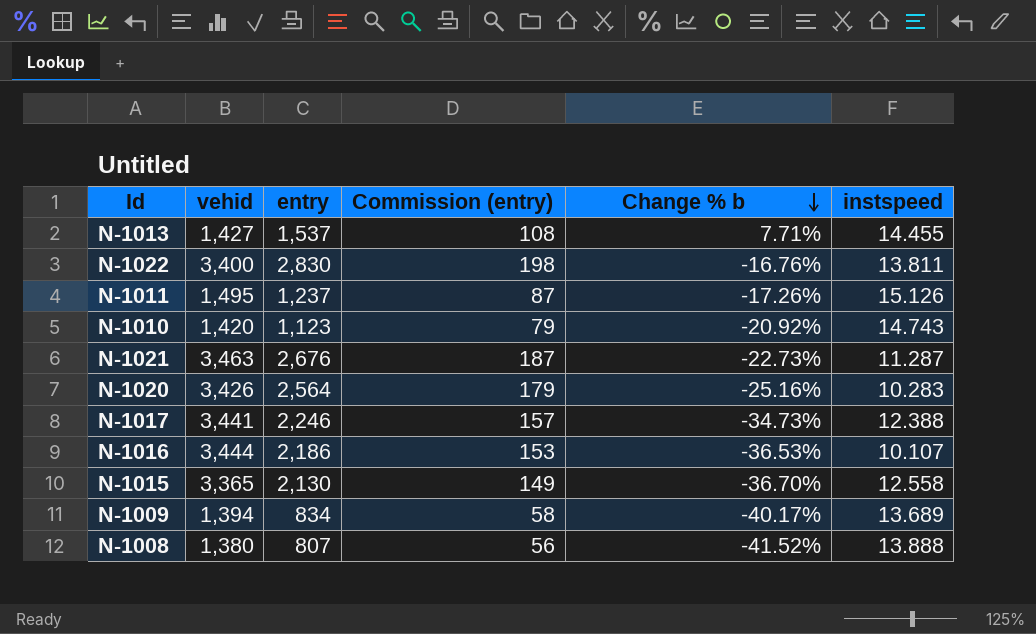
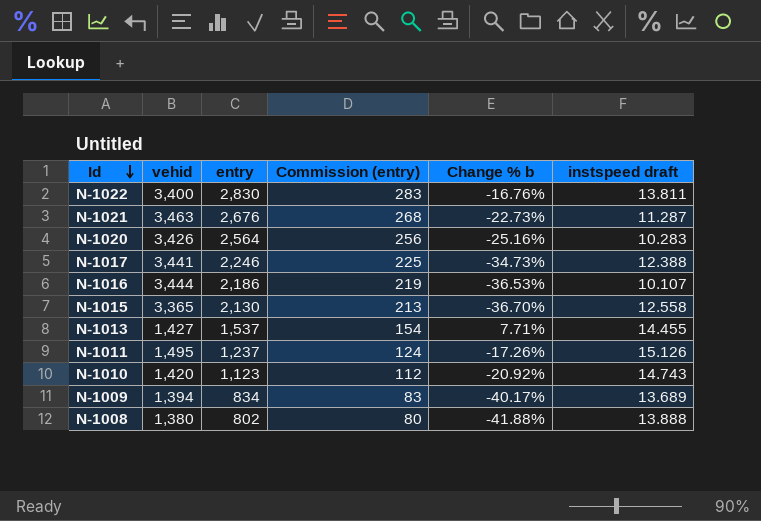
row order: Change % b descending -> Id descending
column Commission (entry) | formula: [entry] * 0.07 -> [entry] * 0.1
column name: instspeed -> instspeed draft
N-1008 | entry: 807 -> 802
N-1008 | Change % b: -41.52% -> -41.88%

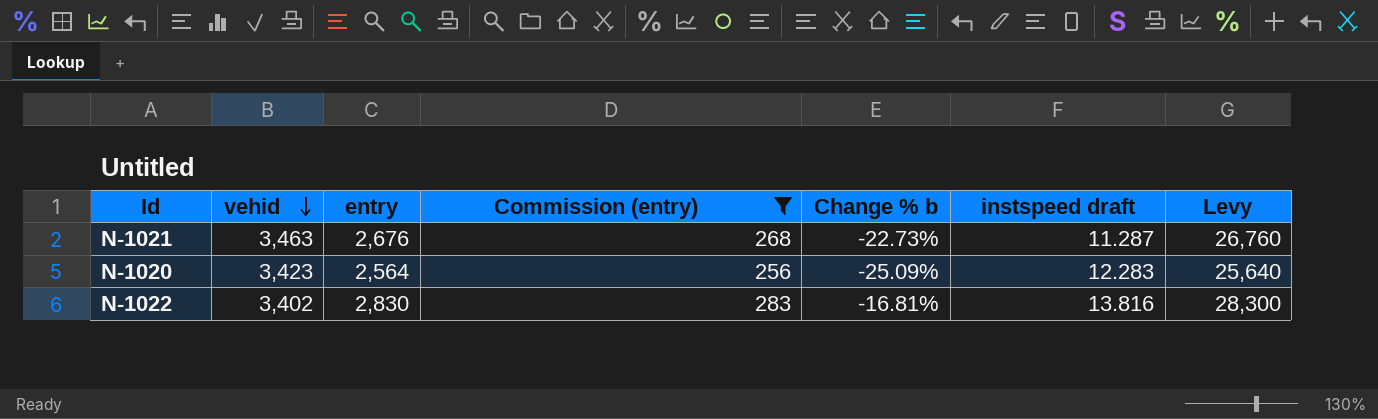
filter: none -> Commission (entry) >= 256
row order: Id descending -> vehid descending
column Levy | formula: none -> [entry] * 10
N-1020 | vehid: 3,426 -> 3,423
N-1020 | Change % b: -25.16% -> -25.09%
N-1020 | instspeed draft: 10.283 -> 12.283
N-1022 | vehid: 3,400 -> 3,402
N-1022 | Change % b: -16.76% -> -16.81%
N-1022 | instspeed draft: 13.811 -> 13.816

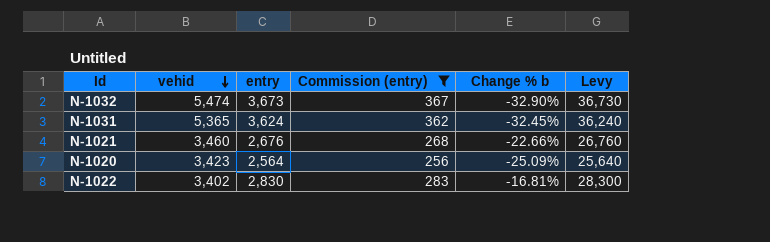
column instspeed draft | position: 6 -> none
row N-1032: none -> 5,474 | 3,673 | 367 | -32.90% | 36,730
row N-1031: none -> 5,365 | 3,624 | 362 | -32.45% | 36,240
N-1021 | vehid: 3,463 -> 3,460
N-1021 | Change % b: -22.73% -> -22.66%

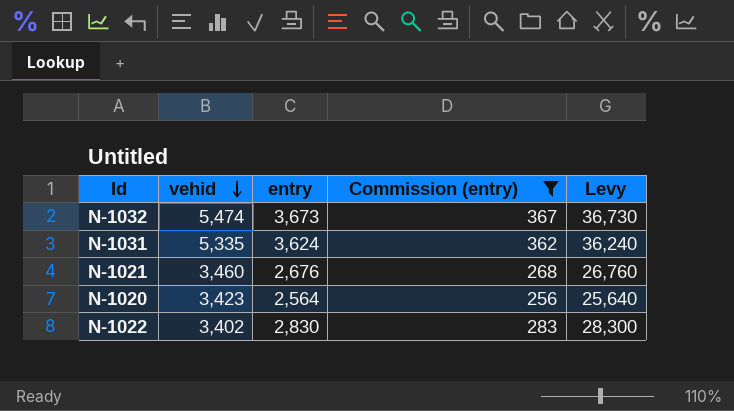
column Change % b | formula: ([entry] - [vehid]) / [vehid] -> none
N-1031 | vehid: 5,365 -> 5,335

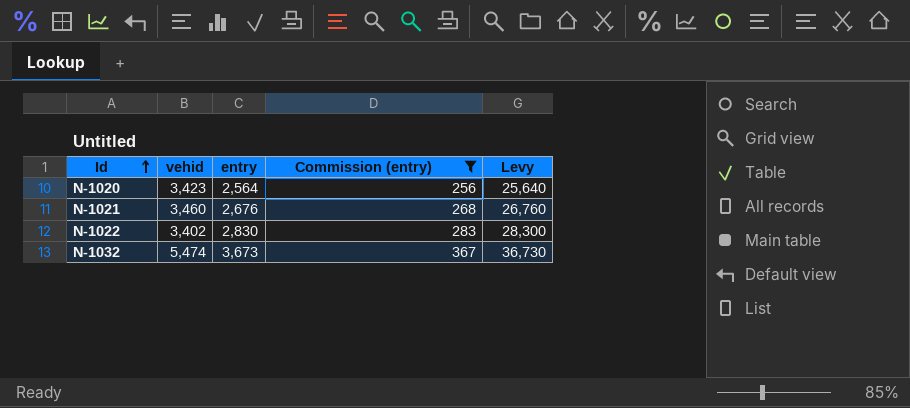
row order: vehid descending -> Id ascending
row N-1031: 5,335 | 3,624 | 362 | 36,240 -> none

